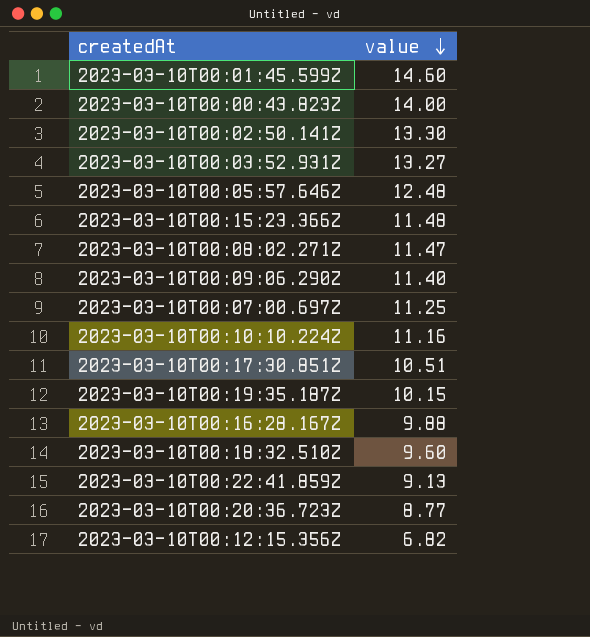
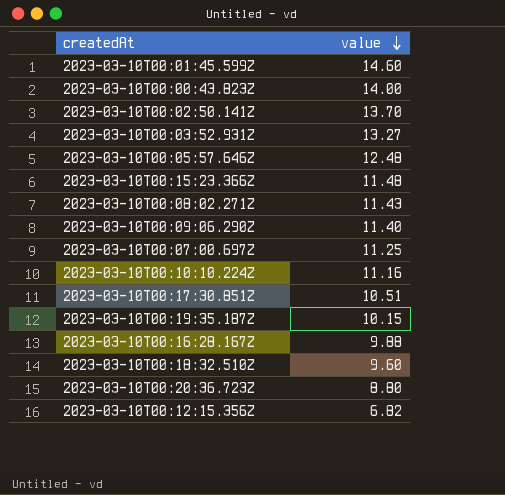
row 2023-03-10T00:22:41.859Z: 9.13 -> none
2023-03-10T00:02:50.141Z | value: 13.30 -> 13.70
2023-03-10T00:08:02.271Z | value: 11.47 -> 11.43
2023-03-10T00:20:36.723Z | value: 8.77 -> 8.80

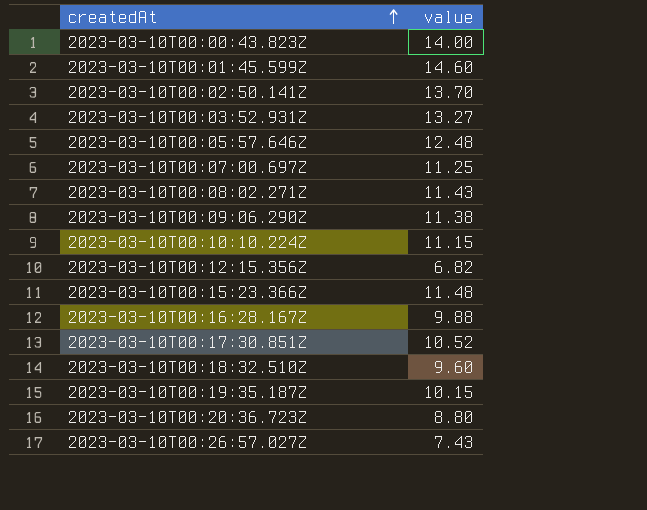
row order: value descending -> createdAt ascending
2023-03-10T00:09:06.290Z | value: 11.40 -> 11.38
2023-03-10T00:10:10.224Z | value: 11.16 -> 11.15
2023-03-10T00:17:30.851Z | value: 10.51 -> 10.52
row 2023-03-10T00:26:57.027Z: none -> 7.43

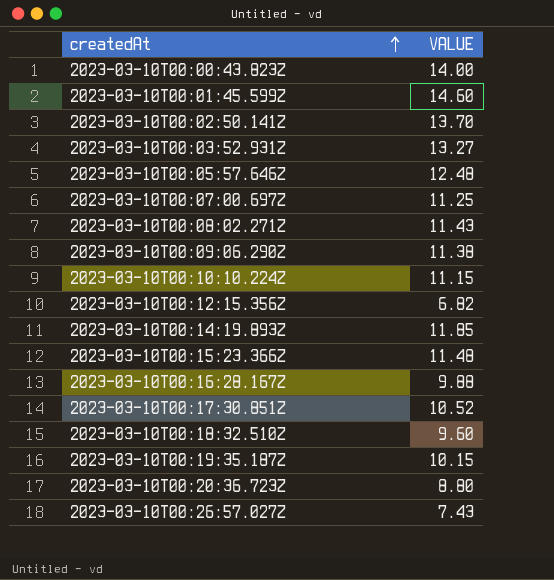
column name: value -> VALUE
row 2023-03-10T00:14:19.893Z: none -> 11.85

